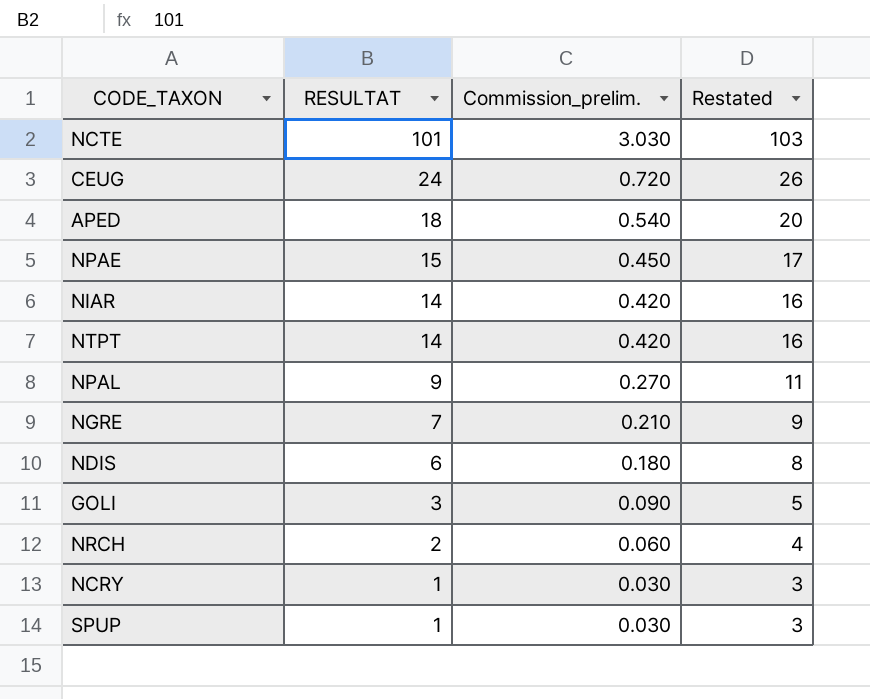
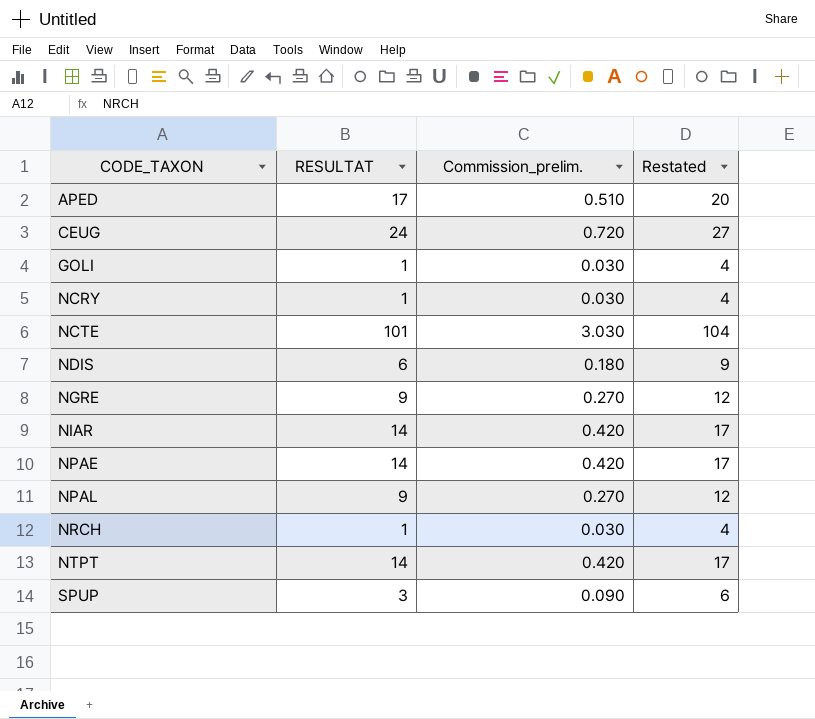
row order: RESULTAT descending -> CODE_TAXON ascending
column Restated | formula: [RESULTAT] + 2 -> [RESULTAT] + 3
APED | RESULTAT: 18 -> 17
APED | Commission_prelim.: 0.540 -> 0.510
GOLI | RESULTAT: 3 -> 1
GOLI | Commission_prelim.: 0.090 -> 0.030
NGRE | RESULTAT: 7 -> 9
NGRE | Commission_prelim.: 0.210 -> 0.270
NPAE | RESULTAT: 15 -> 14
NPAE | Commission_prelim.: 0.450 -> 0.420
NRCH | RESULTAT: 2 -> 1
NRCH | Commission_prelim.: 0.060 -> 0.030
SPUP | RESULTAT: 1 -> 3
SPUP | Commission_prelim.: 0.030 -> 0.090

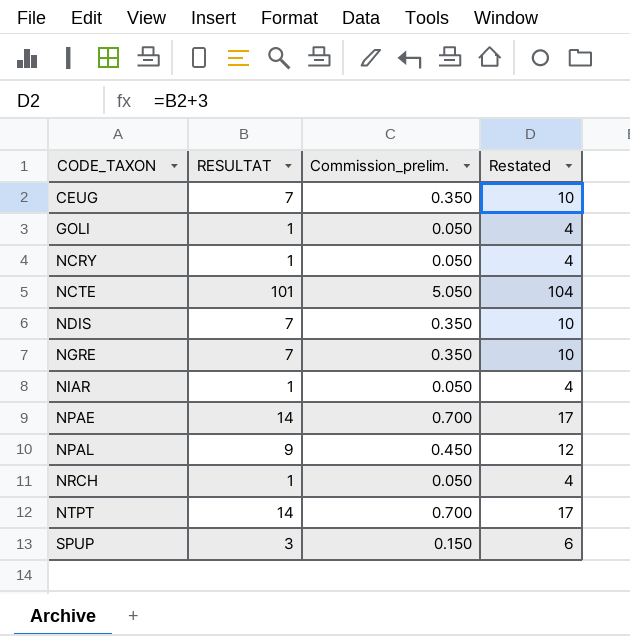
column Commission_prelim. | formula: [RESULTAT] * 0.03 -> [RESULTAT] * 0.05
row APED: 17 | 0.510 | 20 -> none
CEUG | RESULTAT: 24 -> 7
CEUG | Restated: 27 -> 10
NDIS | RESULTAT: 6 -> 7
NDIS | Restated: 9 -> 10
NGRE | RESULTAT: 9 -> 7
NGRE | Restated: 12 -> 10
NIAR | RESULTAT: 14 -> 1
NIAR | Restated: 17 -> 4

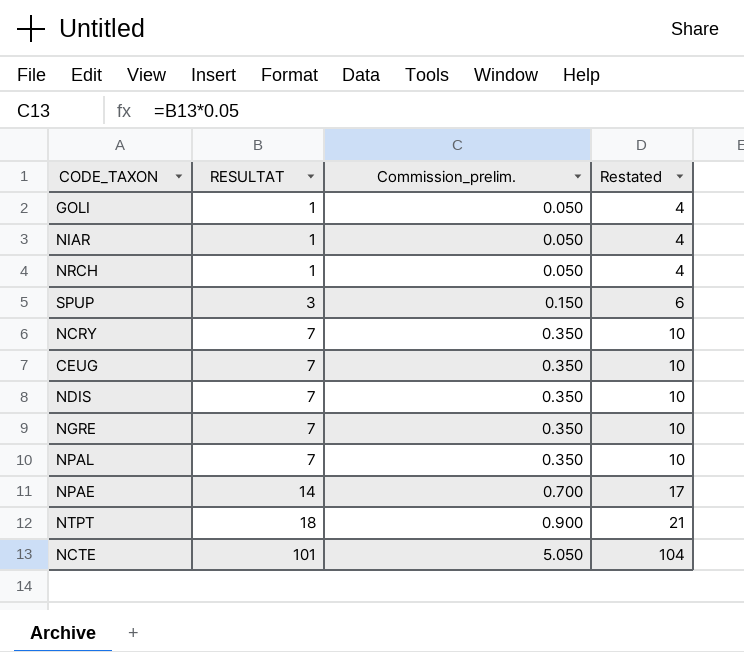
row order: CODE_TAXON ascending -> RESULTAT ascending
NCRY | RESULTAT: 1 -> 7
NCRY | Commission_prelim.: 0.050 -> 0.350
NCRY | Restated: 4 -> 10
NPAL | RESULTAT: 9 -> 7
NPAL | Commission_prelim.: 0.450 -> 0.350
NPAL | Restated: 12 -> 10
NTPT | RESULTAT: 14 -> 18
NTPT | Commission_prelim.: 0.700 -> 0.900
NTPT | Restated: 17 -> 21

